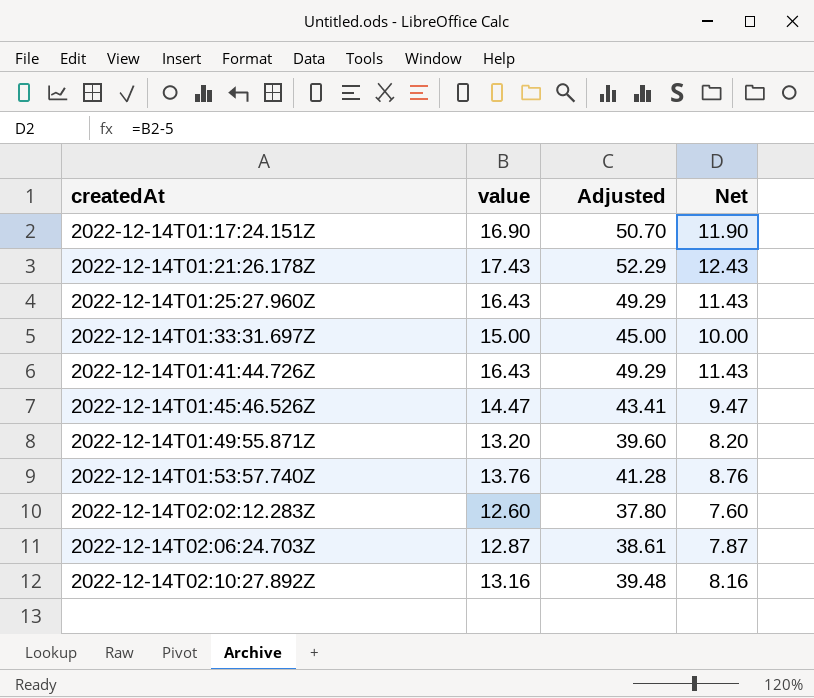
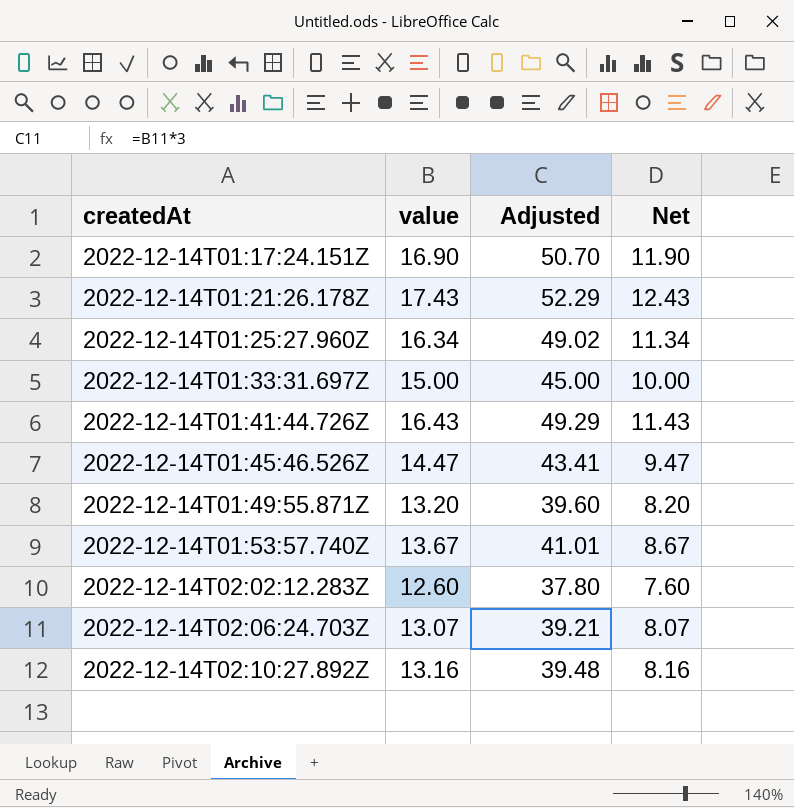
2022-12-14T01:25:27.960Z | value: 16.43 -> 16.34
2022-12-14T01:25:27.960Z | Adjusted: 49.29 -> 49.02
2022-12-14T01:25:27.960Z | Net: 11.43 -> 11.34
2022-12-14T01:53:57.740Z | value: 13.76 -> 13.67
2022-12-14T01:53:57.740Z | Adjusted: 41.28 -> 41.01
2022-12-14T01:53:57.740Z | Net: 8.76 -> 8.67
2022-12-14T02:06:24.703Z | value: 12.87 -> 13.07
2022-12-14T02:06:24.703Z | Adjusted: 38.61 -> 39.21
2022-12-14T02:06:24.703Z | Net: 7.87 -> 8.07

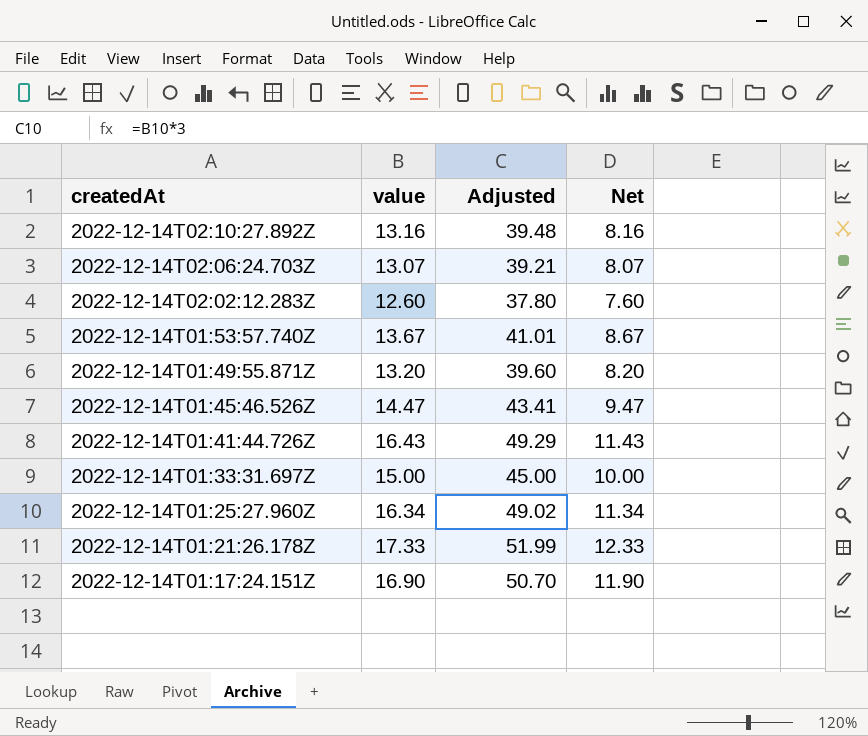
row order: createdAt ascending -> createdAt descending
2022-12-14T01:21:26.178Z | value: 17.43 -> 17.33
2022-12-14T01:21:26.178Z | Adjusted: 52.29 -> 51.99
2022-12-14T01:21:26.178Z | Net: 12.43 -> 12.33

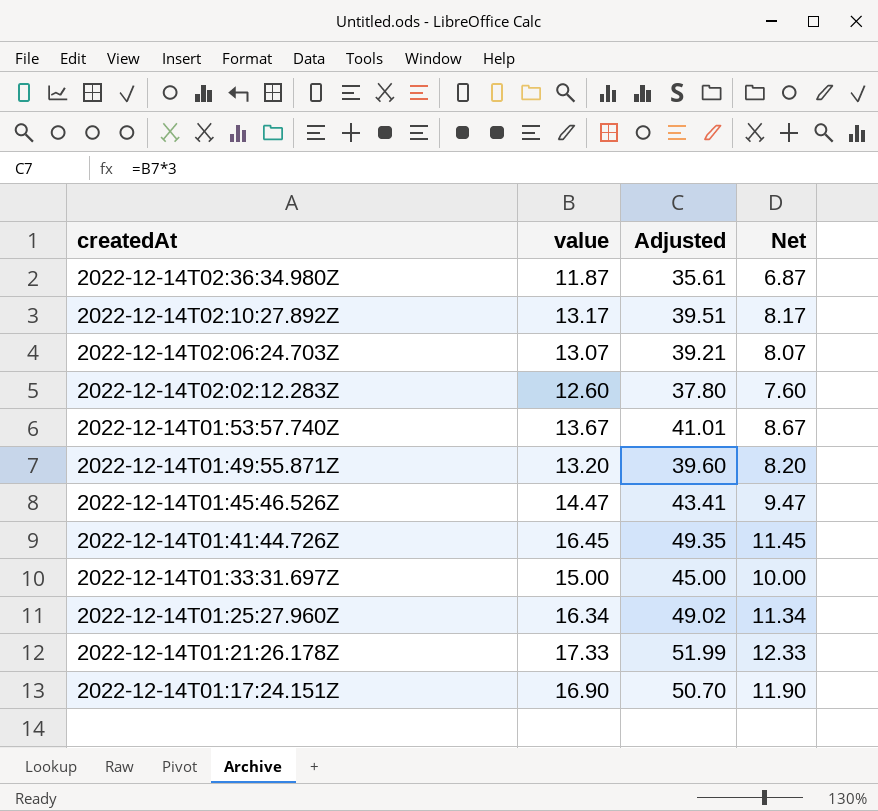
row 2022-12-14T02:36:34.980Z: none -> 11.87 | 35.61 | 6.87
2022-12-14T02:10:27.892Z | value: 13.16 -> 13.17
2022-12-14T02:10:27.892Z | Adjusted: 39.48 -> 39.51
2022-12-14T02:10:27.892Z | Net: 8.16 -> 8.17
2022-12-14T01:41:44.726Z | value: 16.43 -> 16.45
2022-12-14T01:41:44.726Z | Adjusted: 49.29 -> 49.35
2022-12-14T01:41:44.726Z | Net: 11.43 -> 11.45

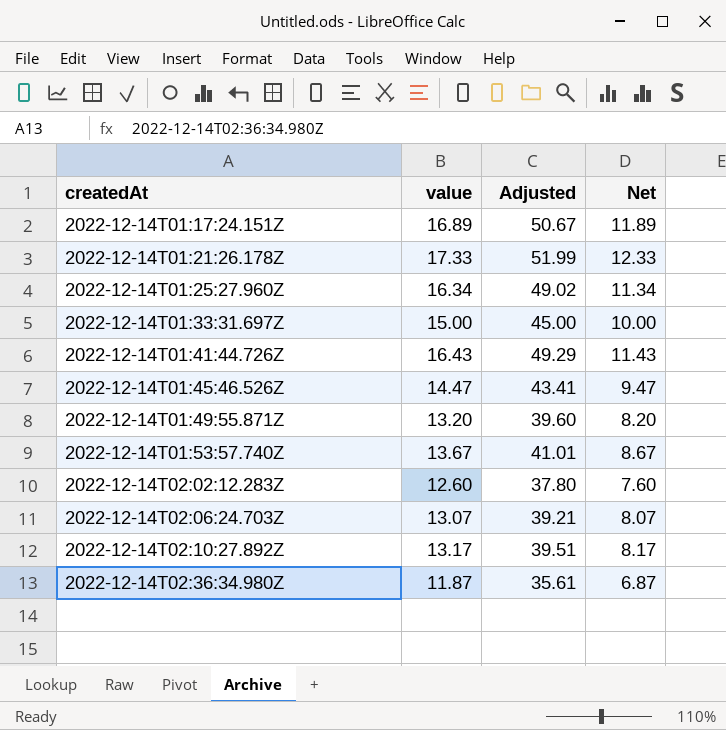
row order: createdAt descending -> createdAt ascending
2022-12-14T01:17:24.151Z | value: 16.90 -> 16.89
2022-12-14T01:17:24.151Z | Adjusted: 50.70 -> 50.67
2022-12-14T01:17:24.151Z | Net: 11.90 -> 11.89
2022-12-14T01:41:44.726Z | value: 16.45 -> 16.43
2022-12-14T01:41:44.726Z | Adjusted: 49.35 -> 49.29
2022-12-14T01:41:44.726Z | Net: 11.45 -> 11.43

